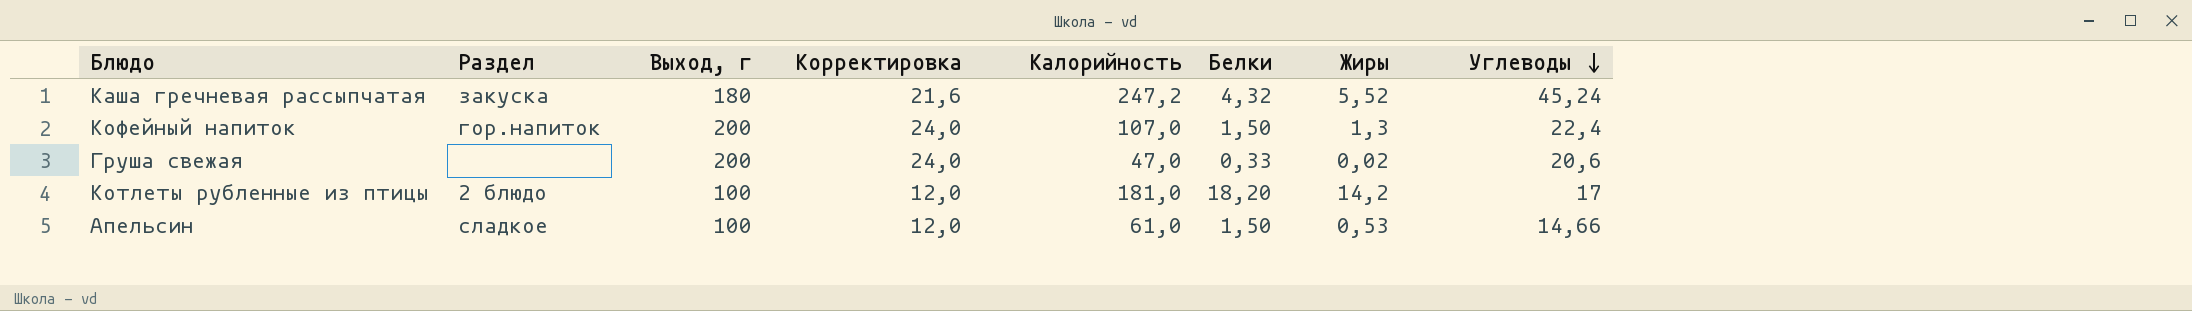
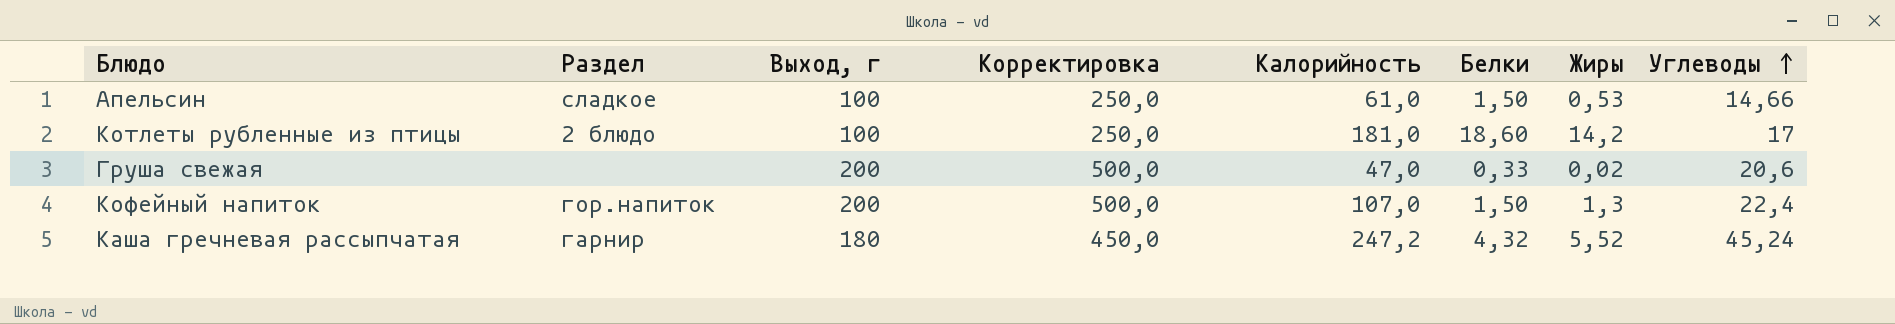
row order: Углеводы descending -> Углеводы ascending
column Корректировка | formula: [Выход, г] * 0,12 -> [Выход, г] * 2,5
Котлеты рубленные из птицы | Белки: 18,20 -> 18,60
Каша гречневая рассыпчатая | Раздел: закуска -> гарнир

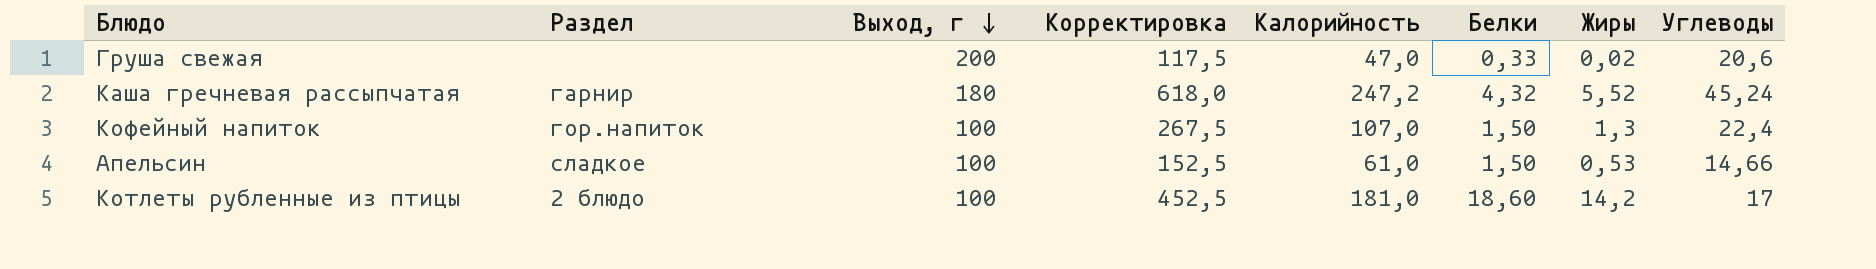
row order: Углеводы ascending -> Выход, г descending
column Корректировка | formula: [Выход, г] * 2,5 -> [Калорийность] * 2,5
Кофейный напиток | Выход, г: 200 -> 100

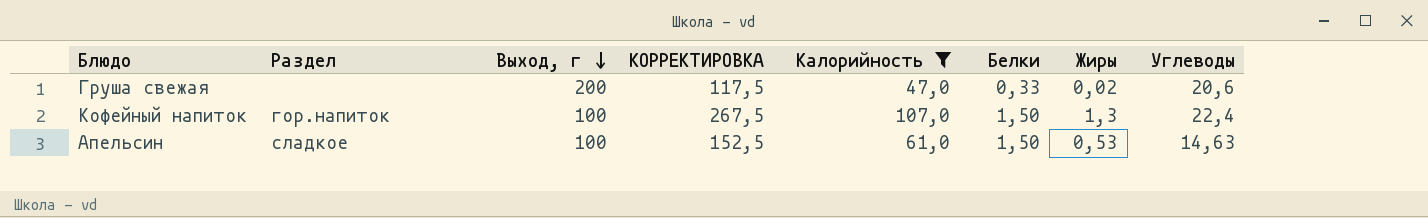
filter: none -> Калорийность <= 107,0
column name: Корректировка -> КОРРЕКТИРОВКА
Апельсин | Углеводы: 14,66 -> 14,63

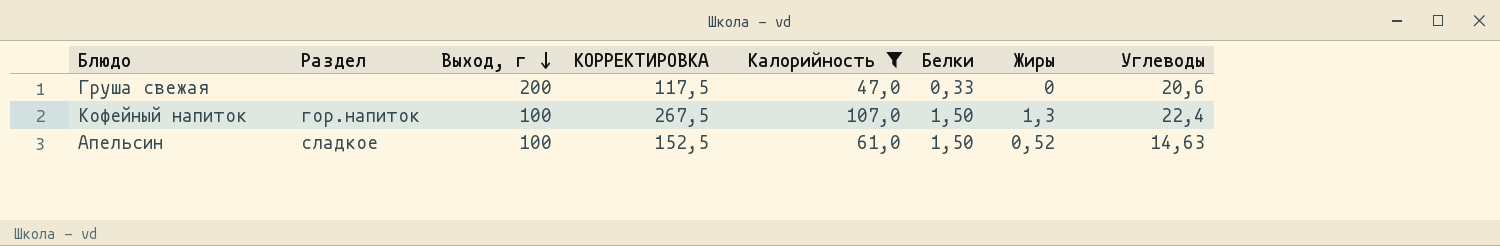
Груша свежая | Жиры: 0,02 -> 0
Апельсин | Жиры: 0,53 -> 0,52

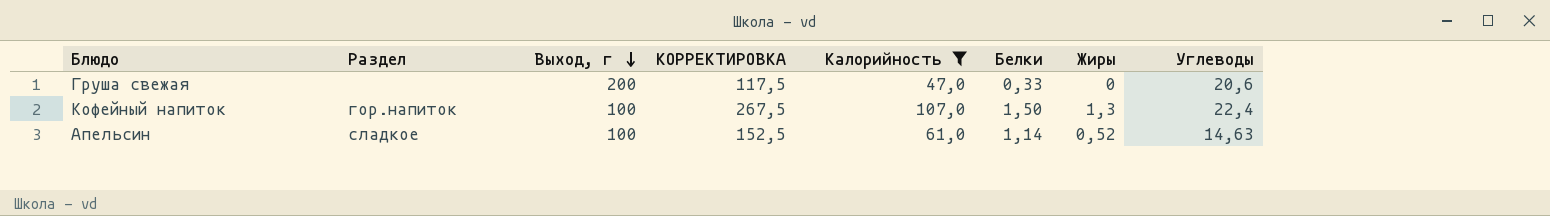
Апельсин | Белки: 1,50 -> 1,14

